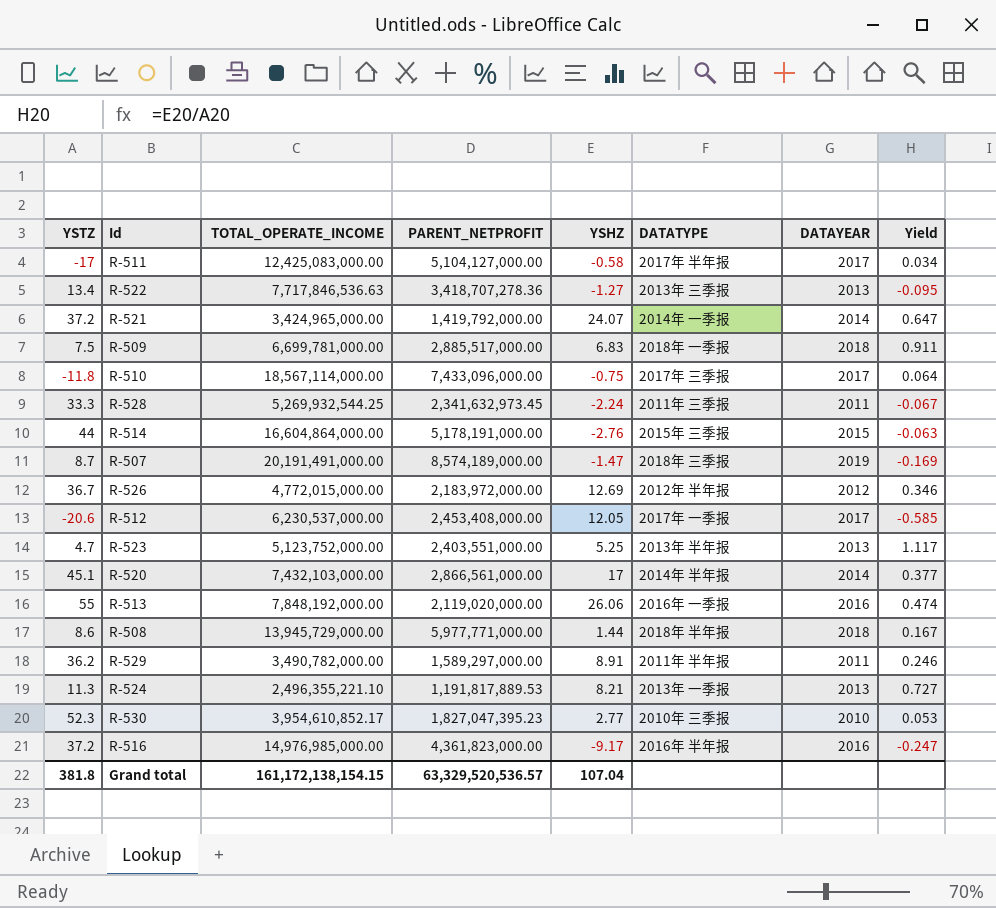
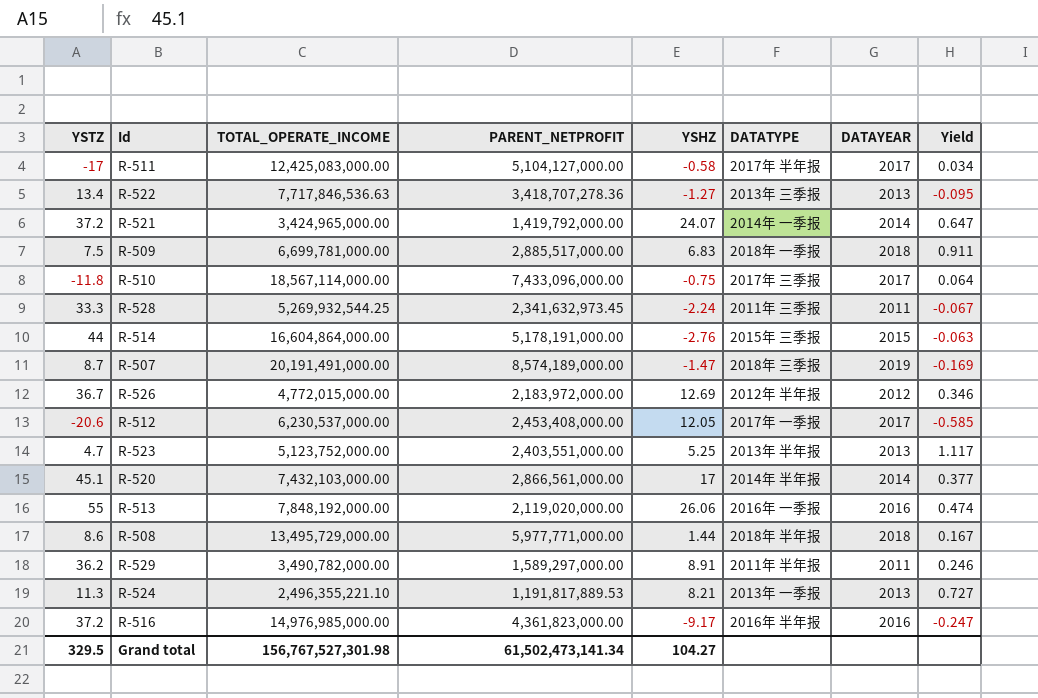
row R-530: 52.3 | 3,954,610,852.17 | 1,827,047,395.23 | 2.77 | 2010年 三季报 | 2010 | 0.053 -> none
R-508 | TOTAL_OPERATE_INCOME: 13,945,729,000.00 -> 13,495,729,000.00
Grand total | YSTZ: 381.8 -> 329.5
Grand total | TOTAL_OPERATE_INCOME: 161,172,138,154.15 -> 156,767,527,301.98
Grand total | PARENT_NETPROFIT: 63,329,520,536.57 -> 61,502,473,141.34
Grand total | YSHZ: 107.04 -> 104.27

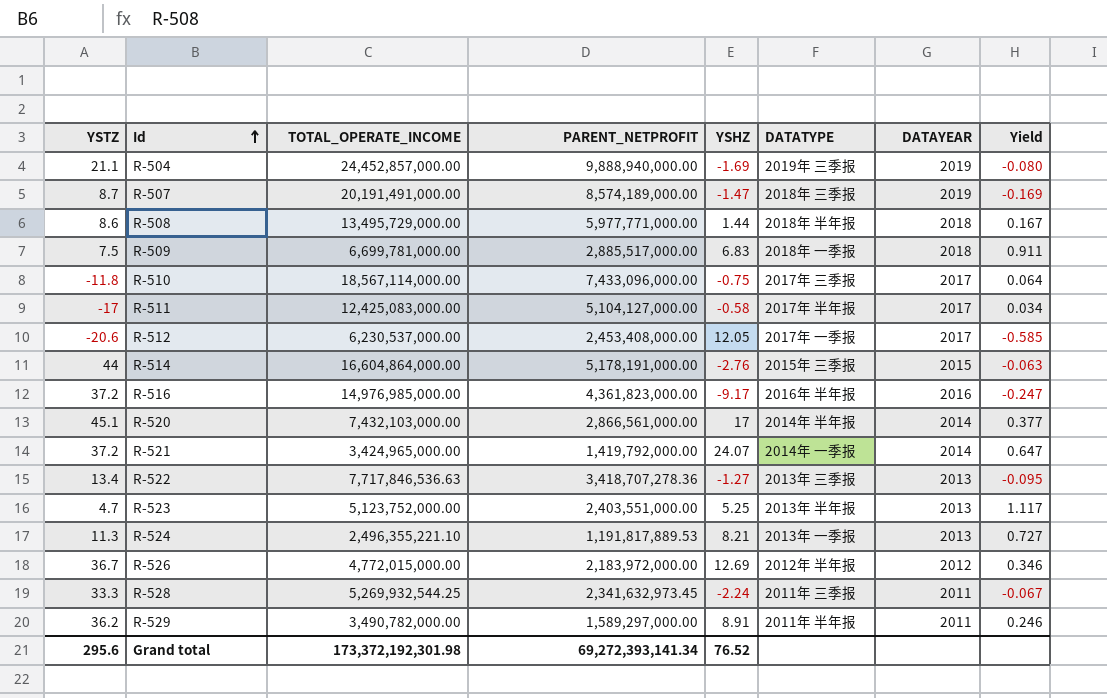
row order: none -> Id ascending
row R-513: 55 | 7,848,192,000.00 | 2,119,020,000.00 | 26.06 | 2016年 一季报 | 2016 | 0.474 -> none
row R-504: none -> 21.1 | 24,452,857,000.00 | 9,888,940,000.00 | -1.69 | 2019年 三季报 | 2019 | -0.080
Grand total | YSTZ: 329.5 -> 295.6
Grand total | TOTAL_OPERATE_INCOME: 156,767,527,301.98 -> 173,372,192,301.98
Grand total | PARENT_NETPROFIT: 61,502,473,141.34 -> 69,272,393,141.34
Grand total | YSHZ: 104.27 -> 76.52

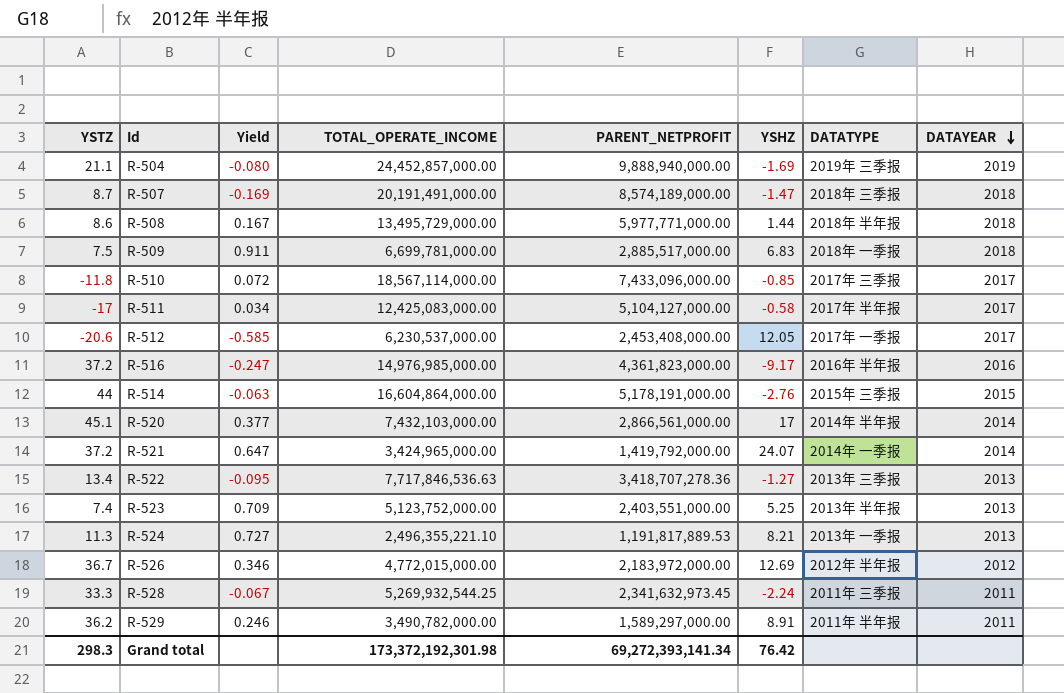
row order: Id ascending -> DATAYEAR descending
column Yield | position: 8 -> 3
R-507 | DATAYEAR: 2019 -> 2018
R-510 | Yield: 0.064 -> 0.072
R-510 | YSHZ: -0.75 -> -0.85
R-523 | YSTZ: 4.7 -> 7.4
R-523 | Yield: 1.117 -> 0.709
Grand total | YSTZ: 295.6 -> 298.3
Grand total | YSHZ: 76.52 -> 76.42

